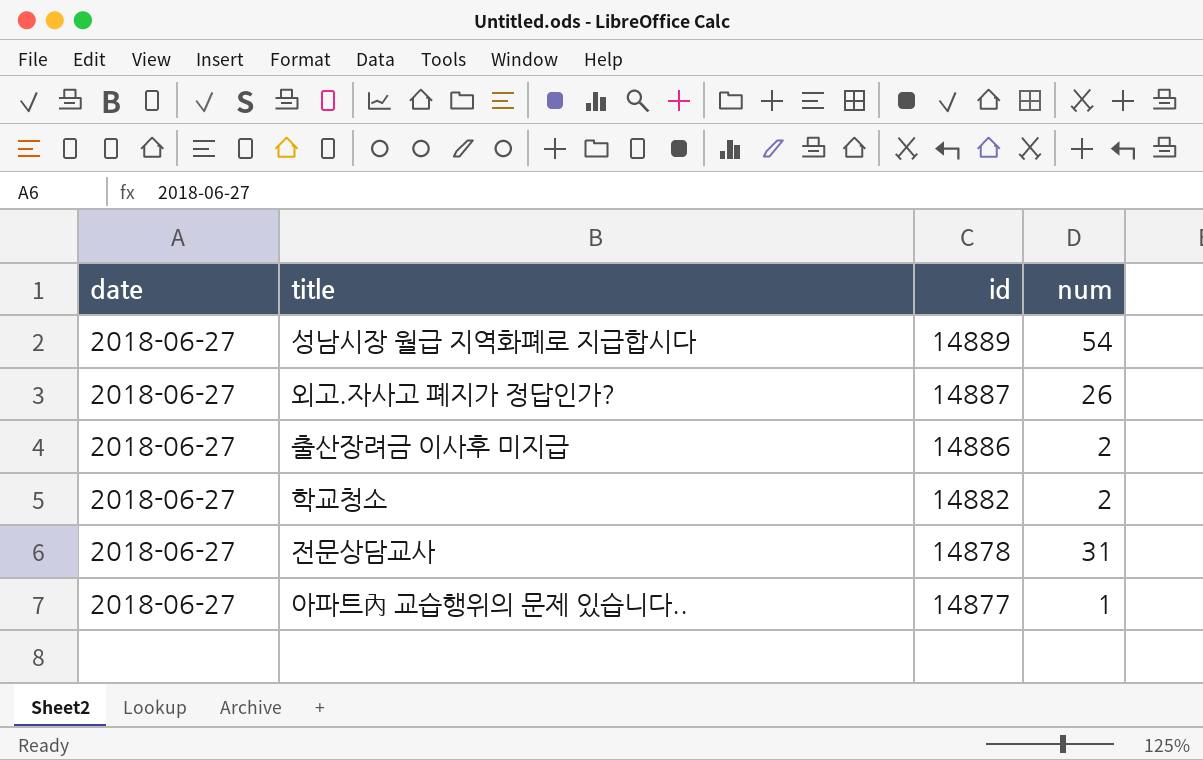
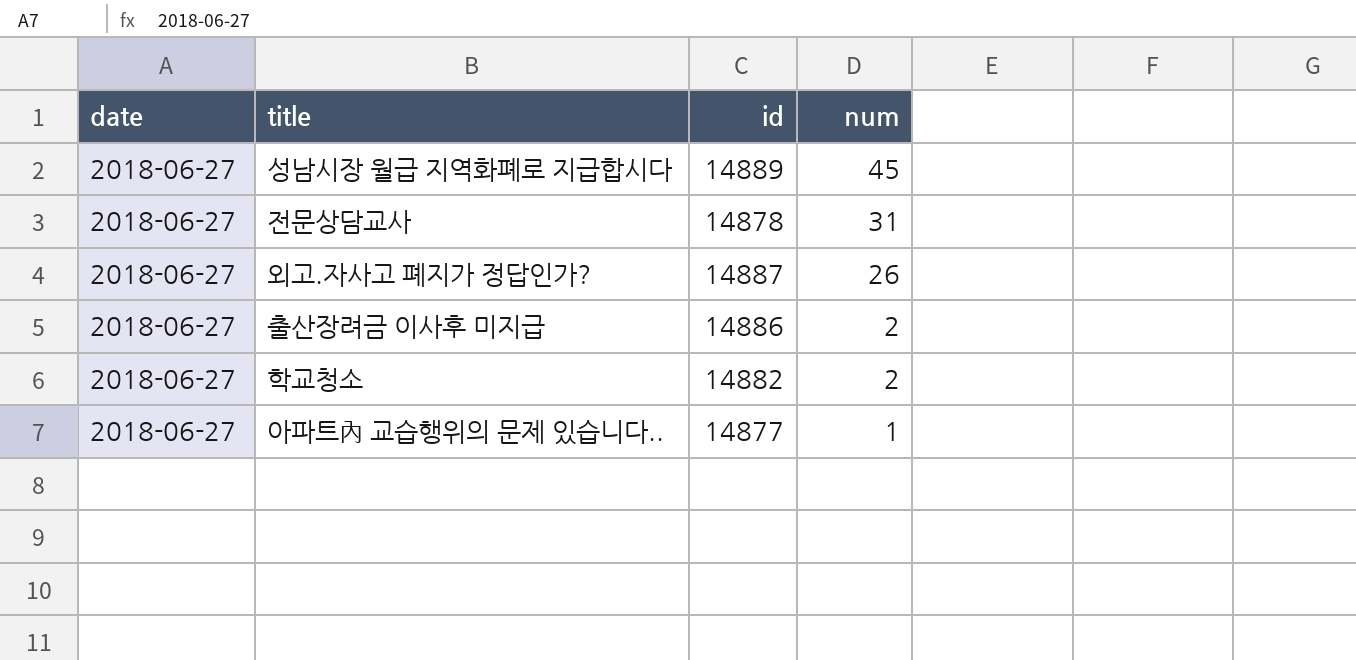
row order: id descending -> num descending
성남시장 월급 지역화폐로 지급합시다 | num: 54 -> 45

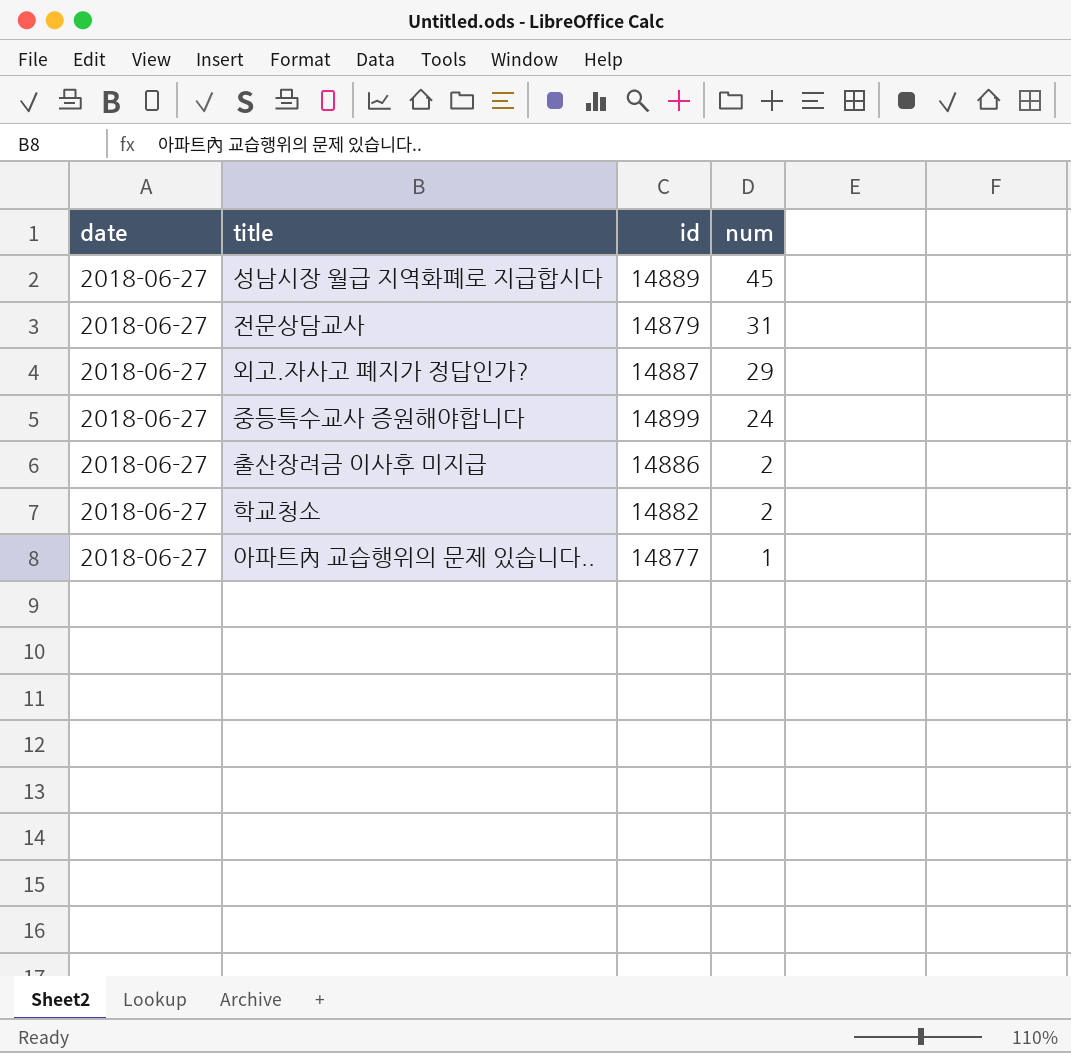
전문상담교사 | id: 14878 -> 14879
외고.자사고 폐지가 정답인가? | num: 26 -> 29
row 중등특수교사 증원해야합니다: none -> 2018-06-27 | 14899 | 24

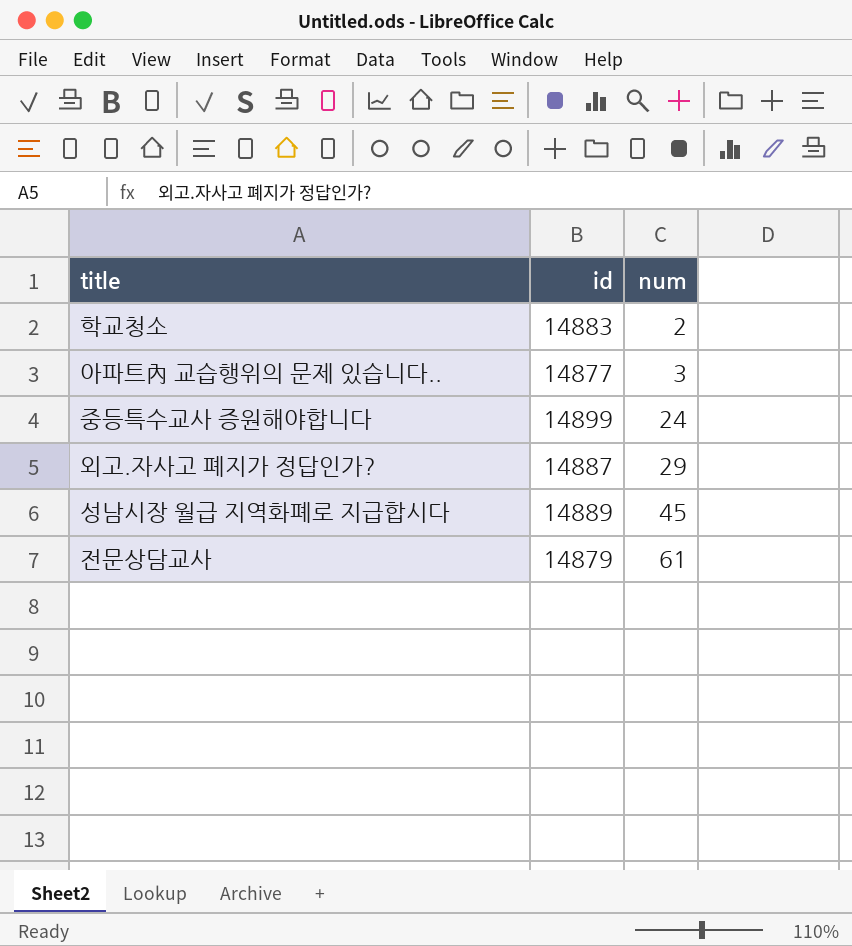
row order: num descending -> num ascending
column date | position: 1 -> none
row 출산장려금 이사후 미지급: 2018-06-27 | 14886 | 2 -> none
학교청소 | id: 14882 -> 14883
아파트內 교습행위의 문제 있습니다.. | num: 1 -> 3
전문상담교사 | num: 31 -> 61

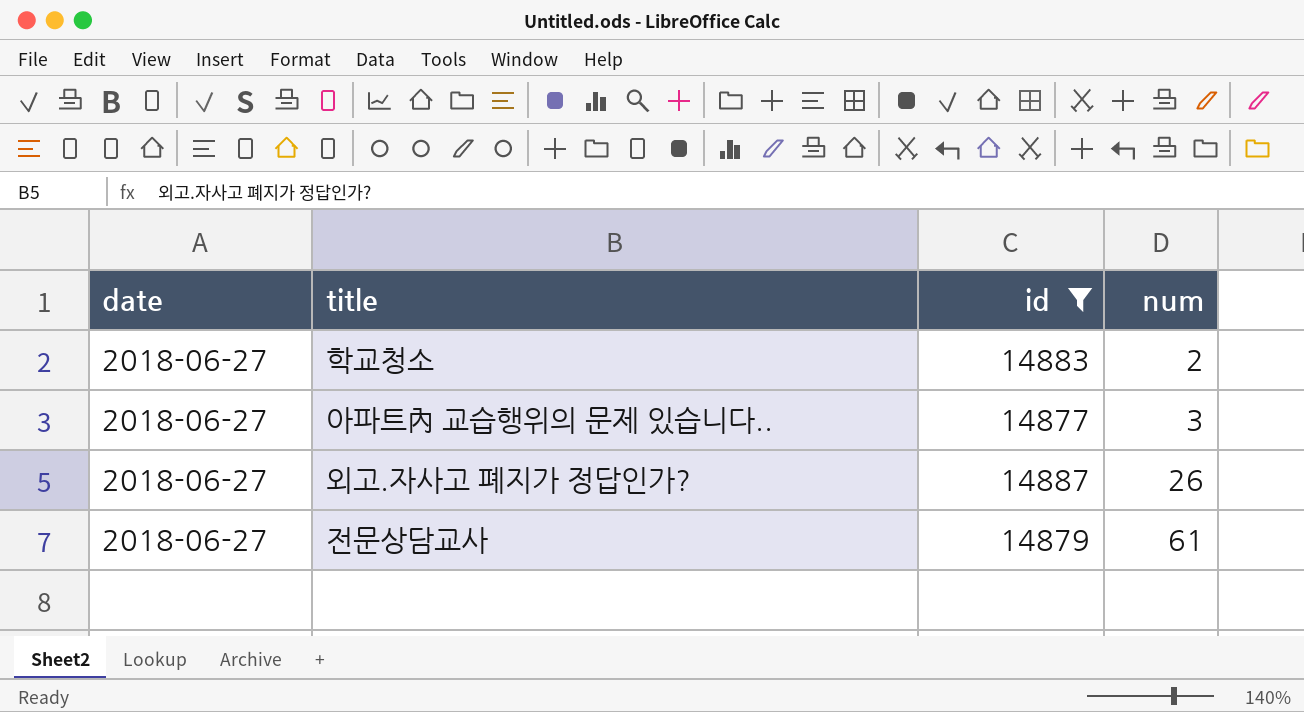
filter: none -> id <= 14887
column date | position: none -> 1
외고.자사고 폐지가 정답인가? | num: 29 -> 26

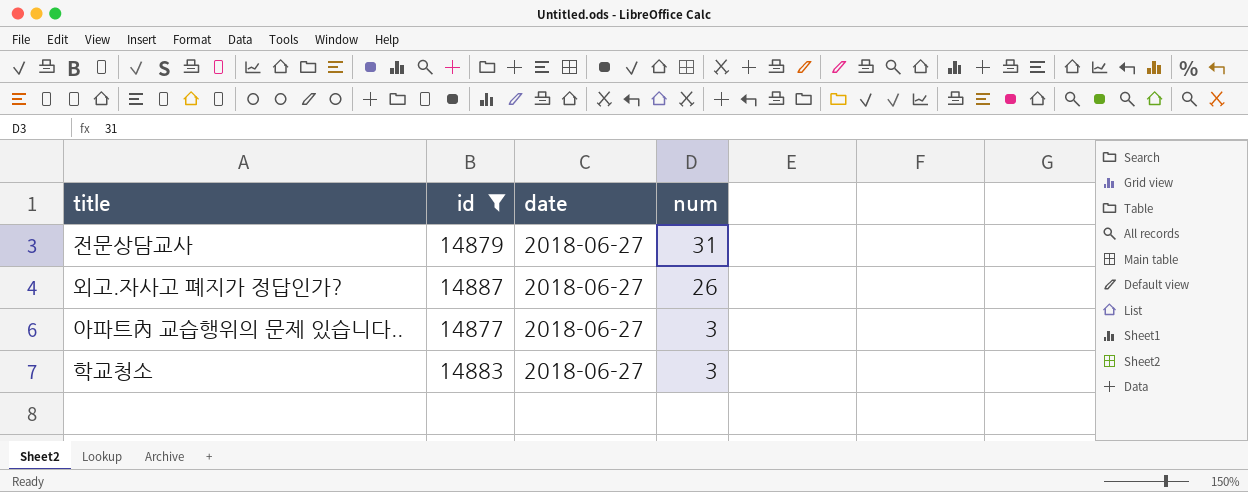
row order: num ascending -> num descending
column date | position: 1 -> 3
전문상담교사 | num: 61 -> 31
학교청소 | num: 2 -> 3

